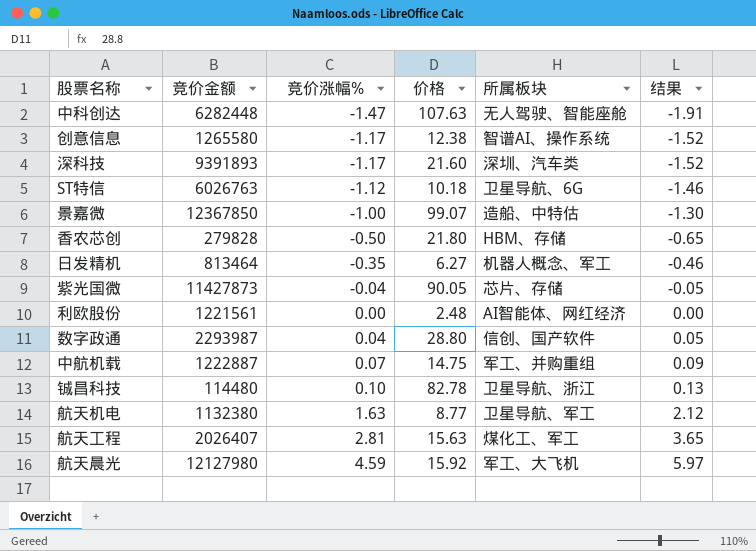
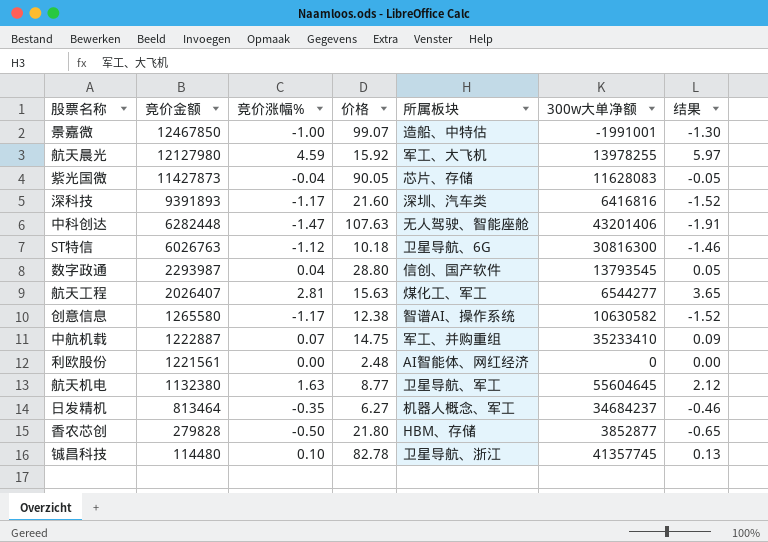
row order: 竞价涨幅% ascending -> 竞价金额 descending
column 300w大单净额 | position: none -> 6
景嘉微 | 竞价金额: 12367850 -> 12467850

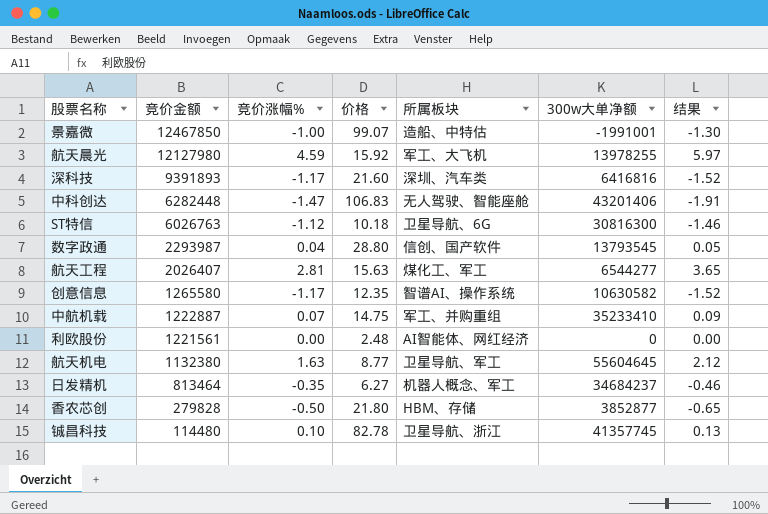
row 紫光国微: 11427873 | -0.04 | 90.05 | 芯片、存储 | 11628083 | -0.05 -> none
中科创达 | 价格: 107.63 -> 106.83
创意信息 | 价格: 12.38 -> 12.35

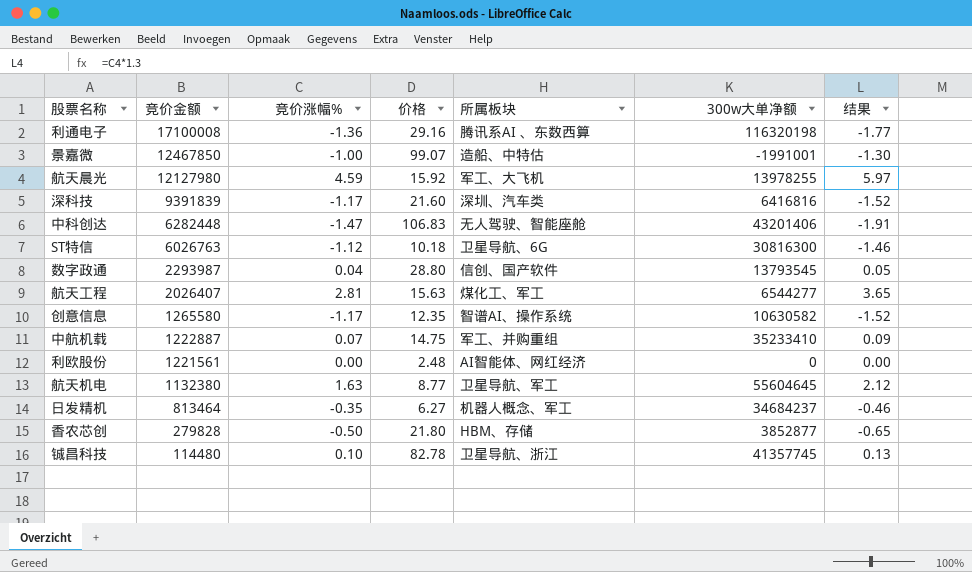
row 利通电子: none -> 17100008 | -1.36 | 29.16 | 腾讯系AI 、东数西算 | 116320198 | -1.77
深科技 | 竞价金额: 9391893 -> 9391839

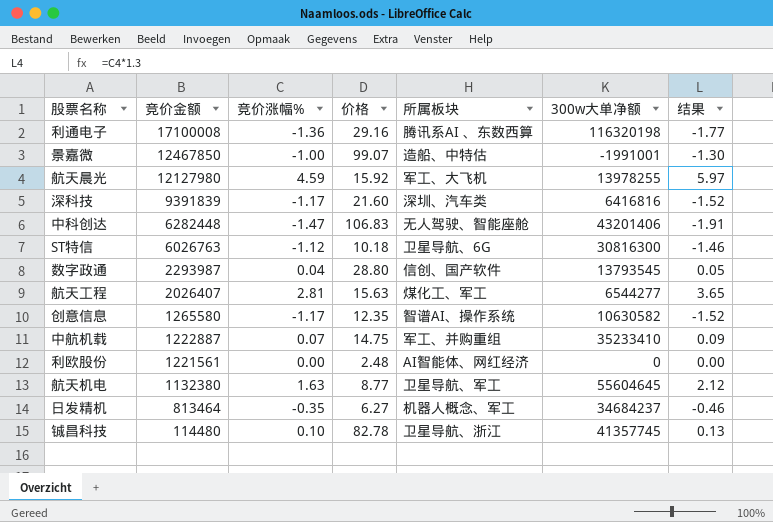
row 香农芯创: 279828 | -0.50 | 21.80 | HBM、存储 | 3852877 | -0.65 -> none

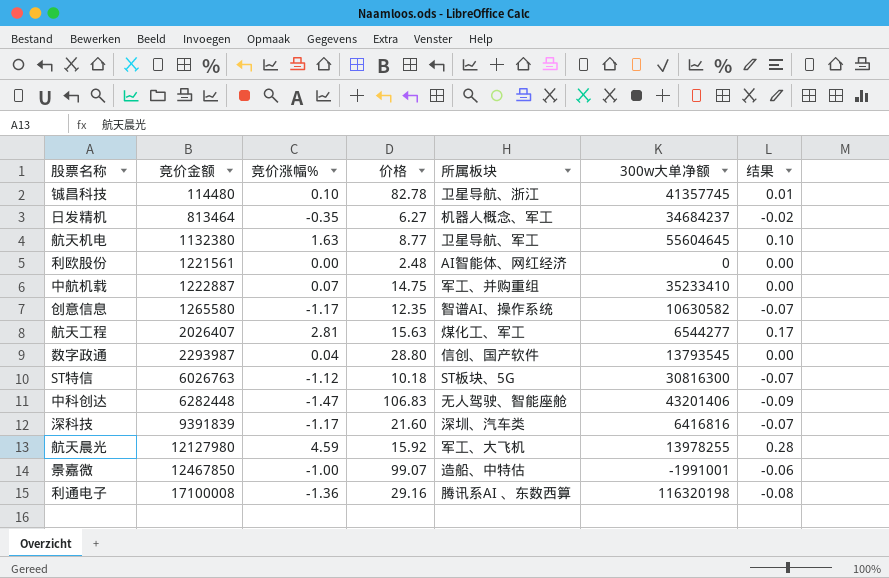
row order: 竞价金额 descending -> 竞价金额 ascending
column 结果 | formula: [竞价涨幅%] * 1.3 -> [竞价涨幅%] * 0.06
ST特信 | 所属板块: 卫星导航、6G -> ST板块、5G

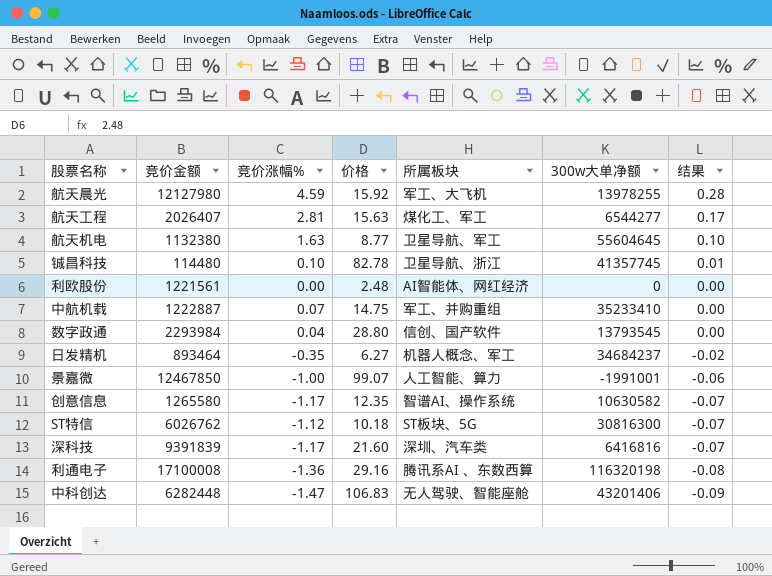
row order: 竞价金额 ascending -> 结果 descending
数字政通 | 竞价金额: 2293987 -> 2293984
日发精机 | 竞价金额: 813464 -> 893464
景嘉微 | 所属板块: 造船、中特估 -> 人工智能、算力
ST特信 | 竞价金额: 6026763 -> 6026762

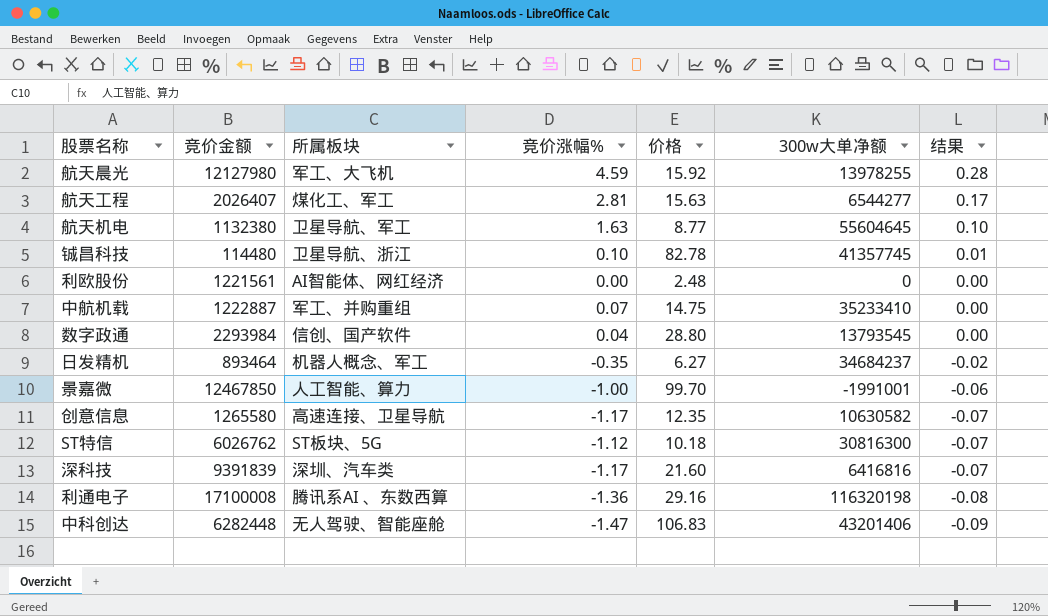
column 所属板块 | position: 5 -> 3
景嘉微 | 价格: 99.07 -> 99.70
创意信息 | 所属板块: 智谱AI、操作系统 -> 高速连接、卫星导航

